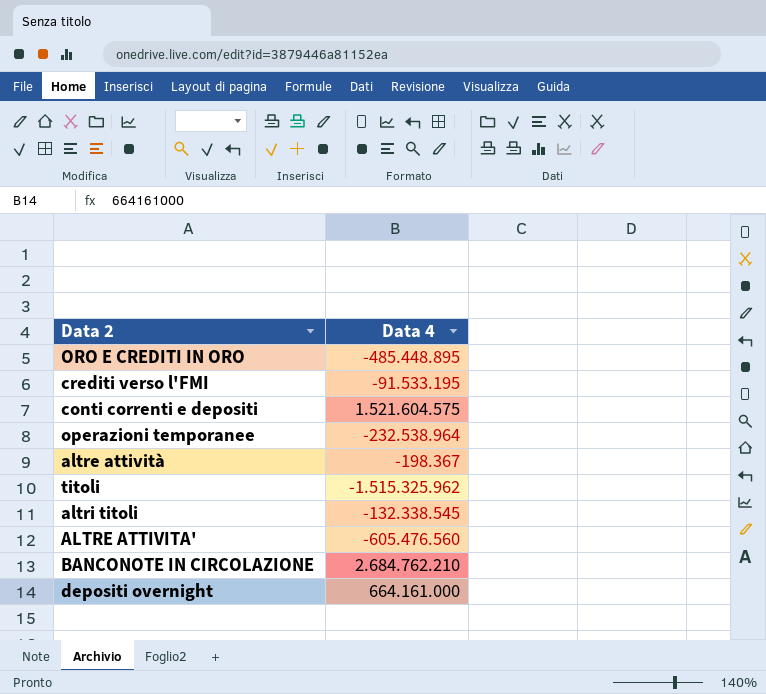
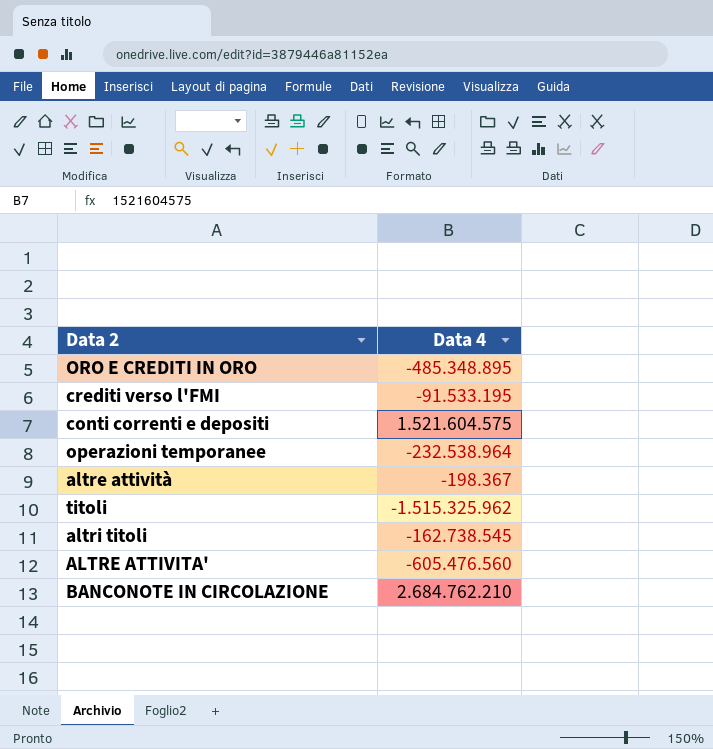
row depositi overnight: 664.161.000 -> none
ORO E CREDITI IN ORO | Data 4: -485.448.895 -> -485.348.895
altri titoli | Data 4: -132.338.545 -> -162.738.545

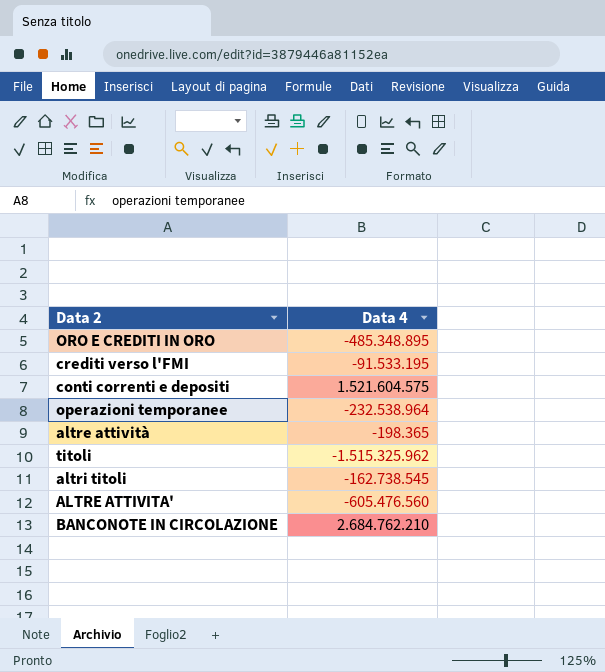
altre attività | Data 4: -198.367 -> -198.365

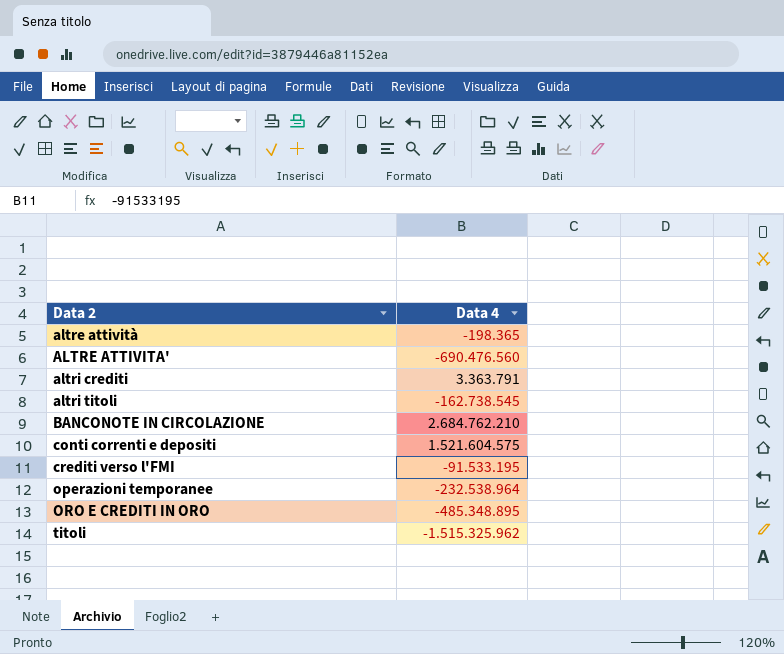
row order: none -> Data 2 ascending
ALTRE ATTIVITA' | Data 4: -605.476.560 -> -690.476.560
row altri crediti: none -> 3.363.791

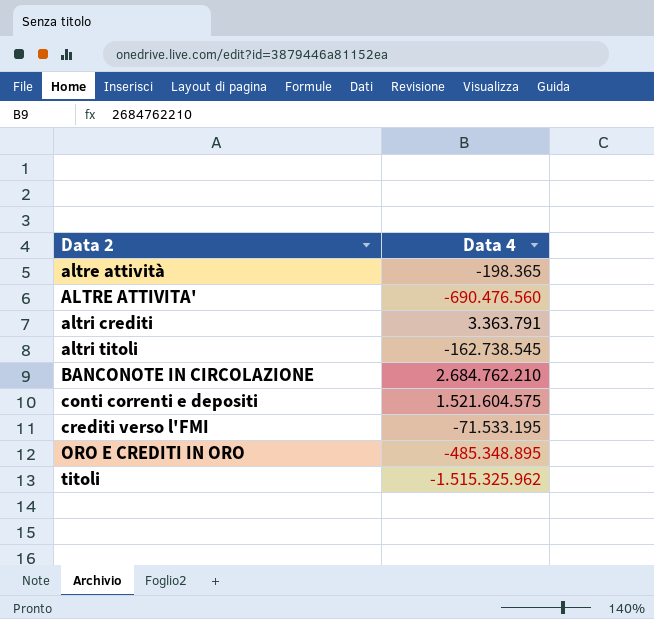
row operazioni temporanee: -232.538.964 -> none
crediti verso l'FMI | Data 4: -91.533.195 -> -71.533.195

